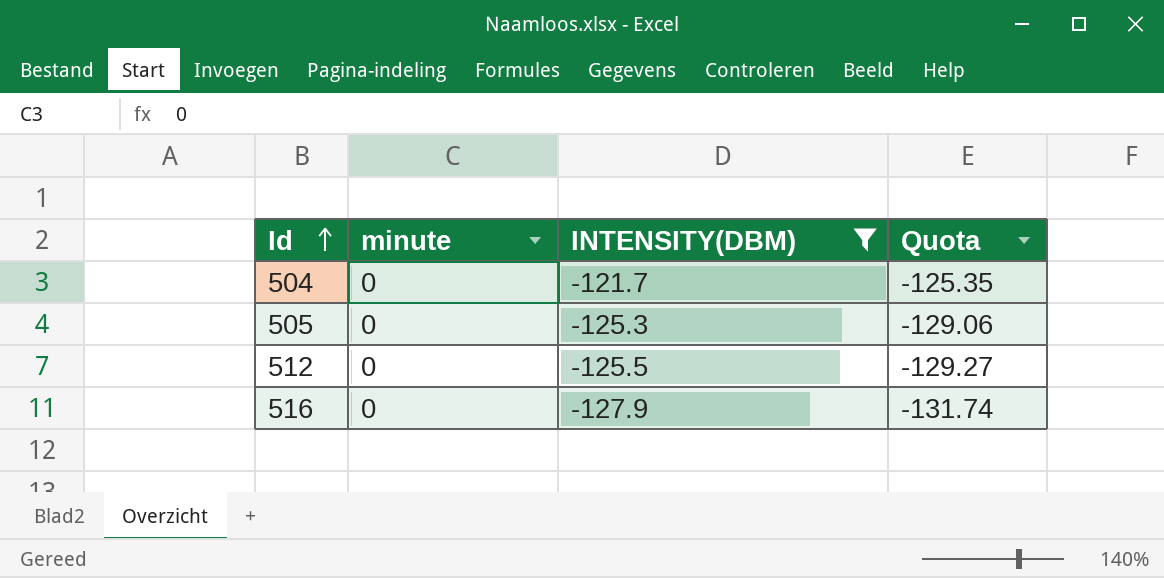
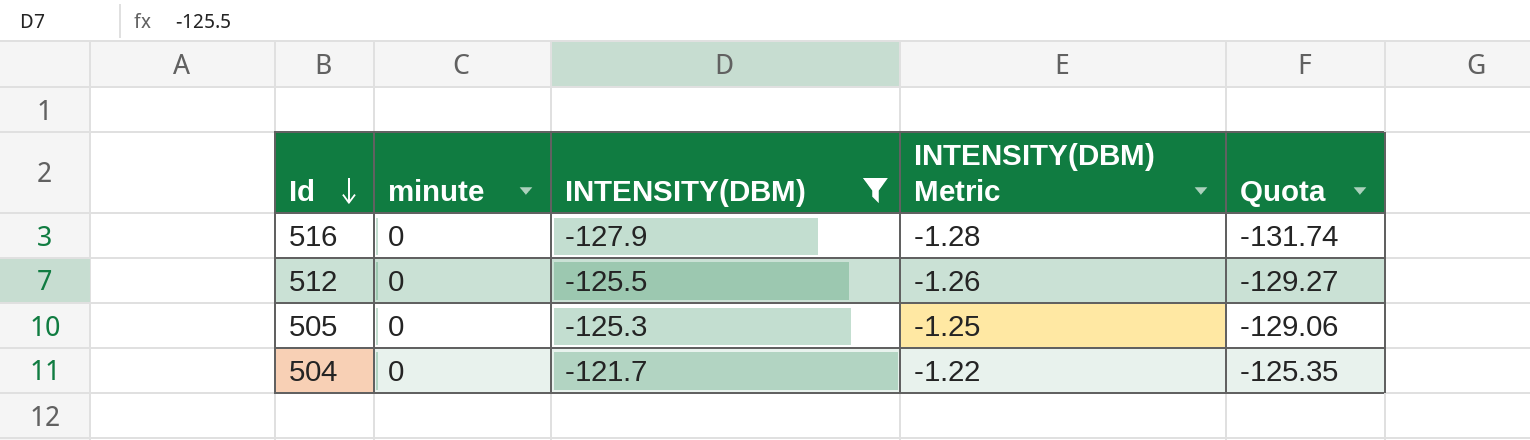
row order: Id ascending -> Id descending
column INTENSITY(DBM) Metric | formula: none -> [INTENSITY(DBM)] * 0.01

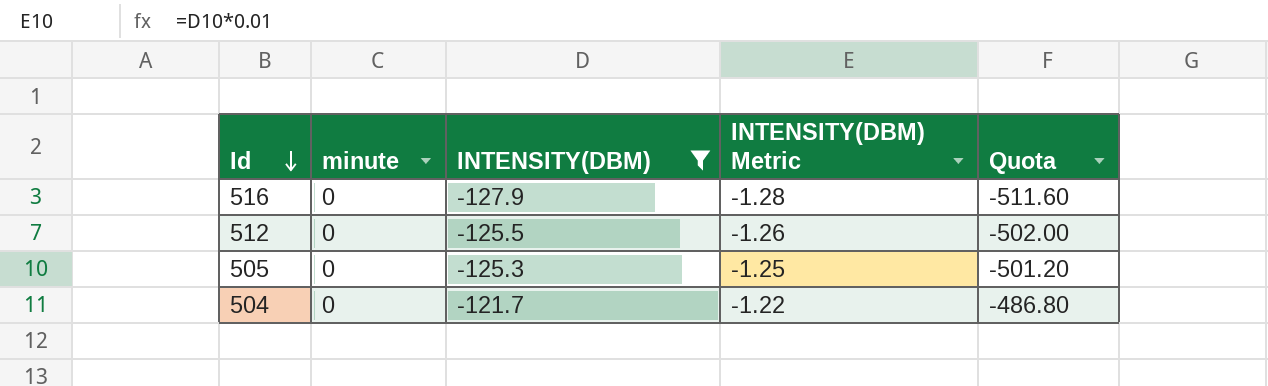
column Quota | formula: [INTENSITY(DBM)] * 1.03 -> [INTENSITY(DBM)] * 4

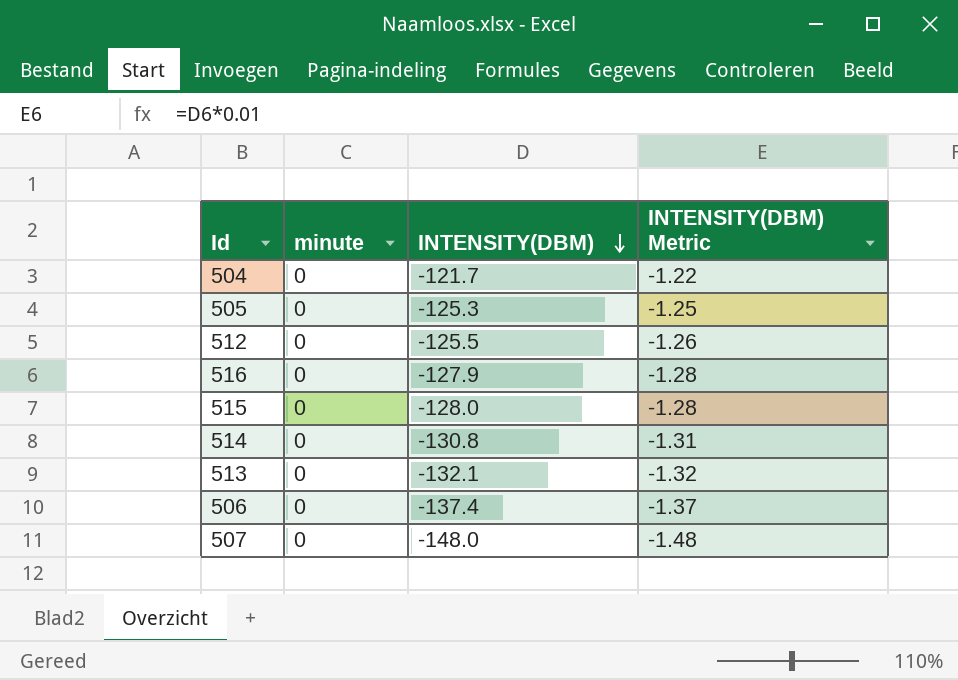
filter: INTENSITY(DBM) >= -127.9 -> none
row order: Id descending -> INTENSITY(DBM) descending
column Quota | formula: [INTENSITY(DBM)] * 4 -> none

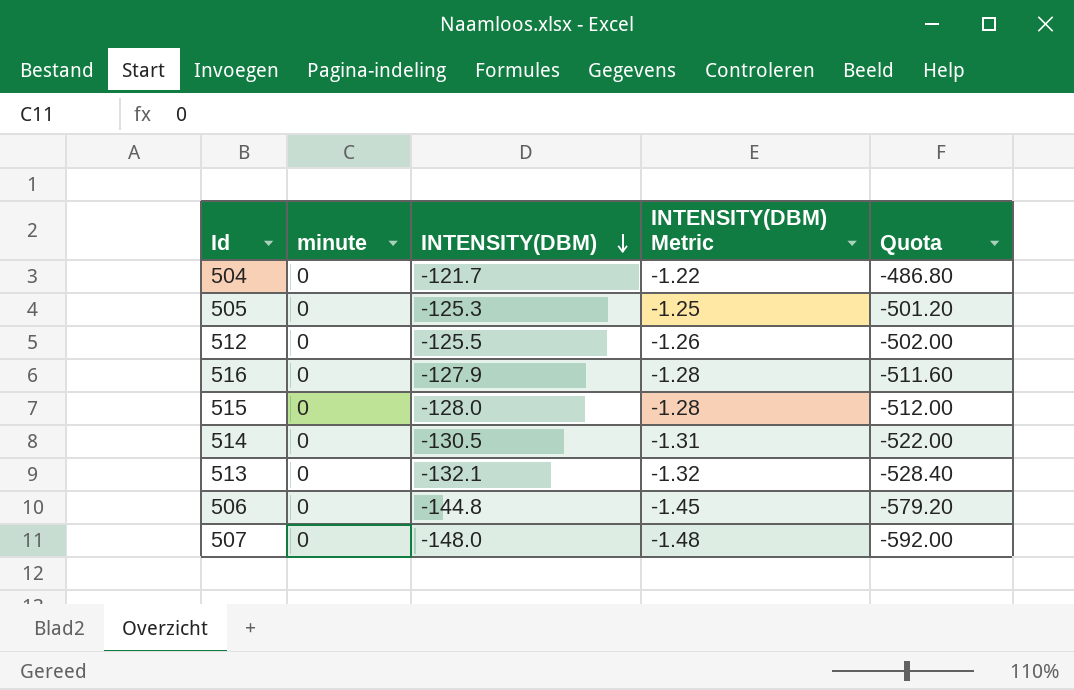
column Quota | formula: none -> [INTENSITY(DBM)] * 4
514 | INTENSITY(DBM): -130.8 -> -130.5
506 | INTENSITY(DBM): -137.4 -> -144.8
506 | INTENSITY(DBM) Metric: -1.37 -> -1.45

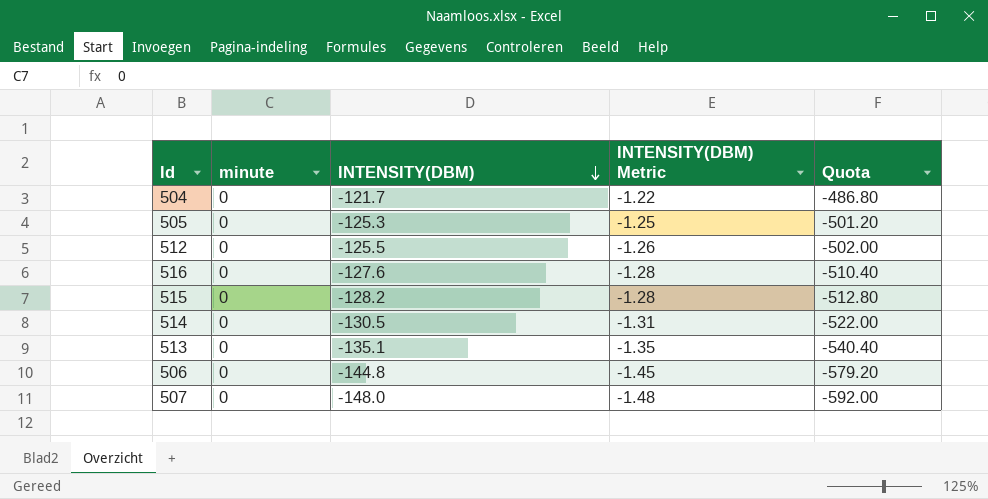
516 | INTENSITY(DBM): -127.9 -> -127.6
516 | Quota: -511.60 -> -510.40
515 | INTENSITY(DBM): -128.0 -> -128.2
515 | Quota: -512.00 -> -512.80
513 | INTENSITY(DBM): -132.1 -> -135.1
513 | INTENSITY(DBM) Metric: -1.32 -> -1.35
513 | Quota: -528.40 -> -540.40

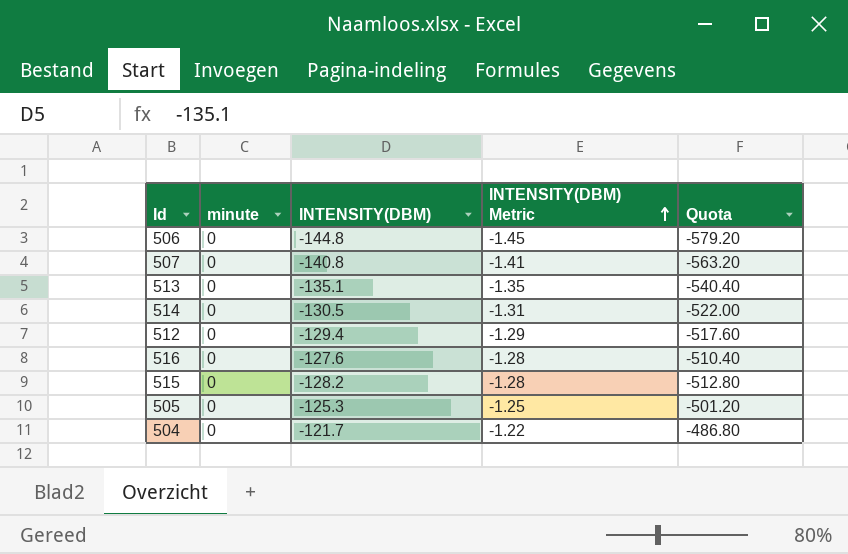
row order: INTENSITY(DBM) descending -> INTENSITY(DBM) Metric ascending
507 | INTENSITY(DBM): -148.0 -> -140.8
507 | INTENSITY(DBM) Metric: -1.48 -> -1.41
507 | Quota: -592.00 -> -563.20
512 | INTENSITY(DBM): -125.5 -> -129.4
512 | INTENSITY(DBM) Metric: -1.26 -> -1.29
512 | Quota: -502.00 -> -517.60

